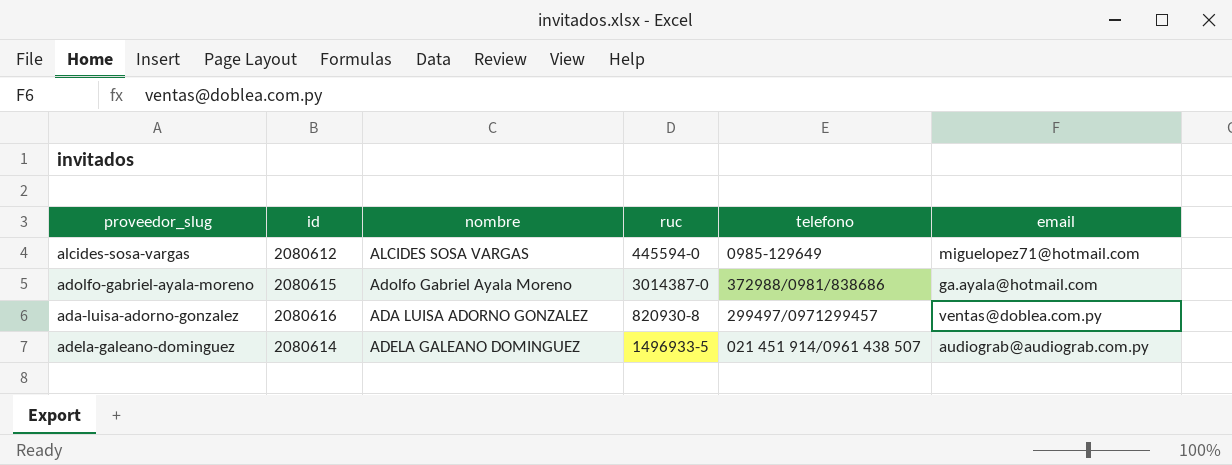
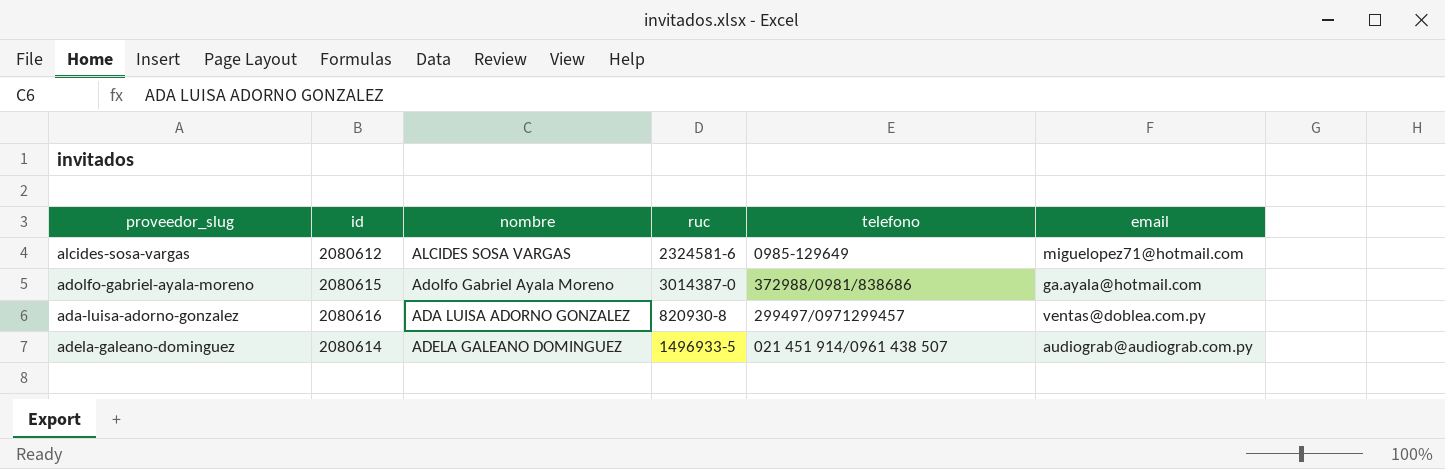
alcides-sosa-vargas | ruc: 445594-0 -> 2324581-6

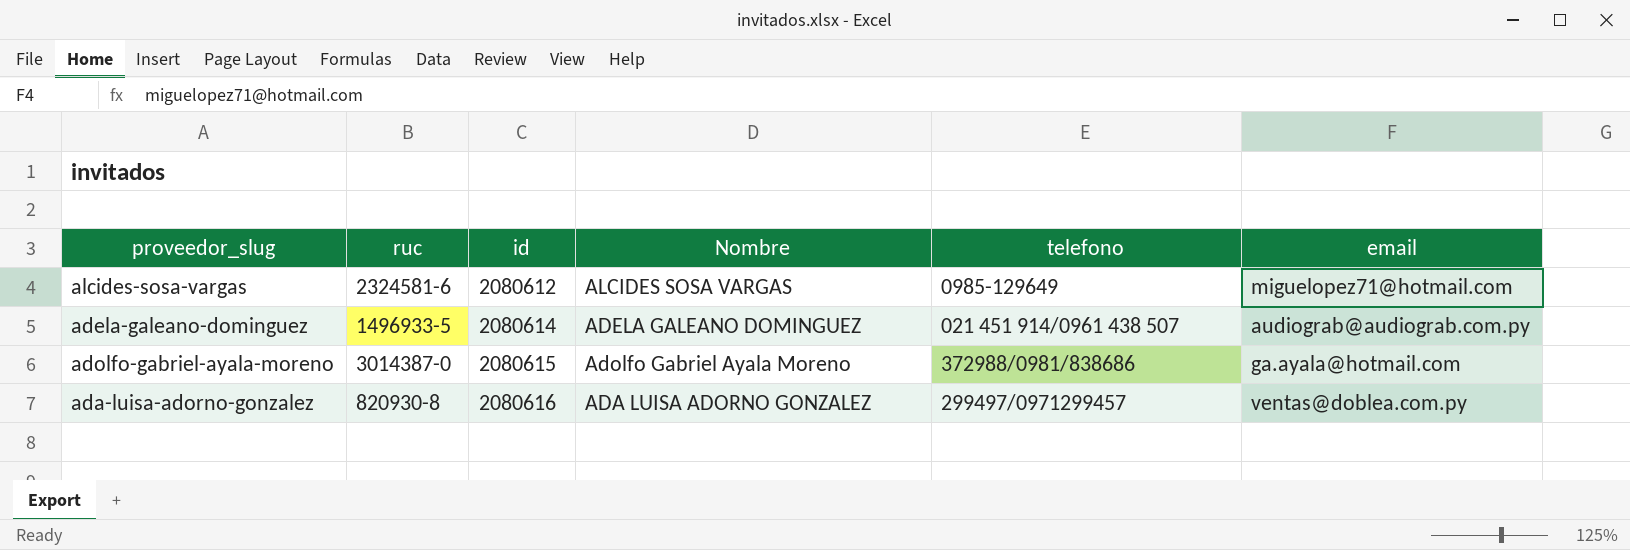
row order: none -> id ascending
column ruc | position: 4 -> 2
column name: nombre -> Nombre

